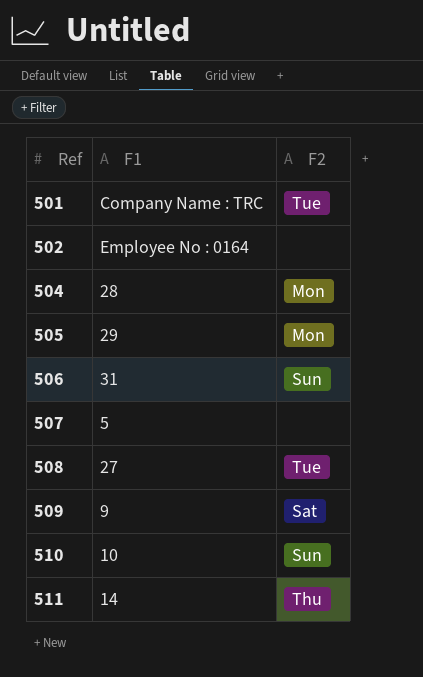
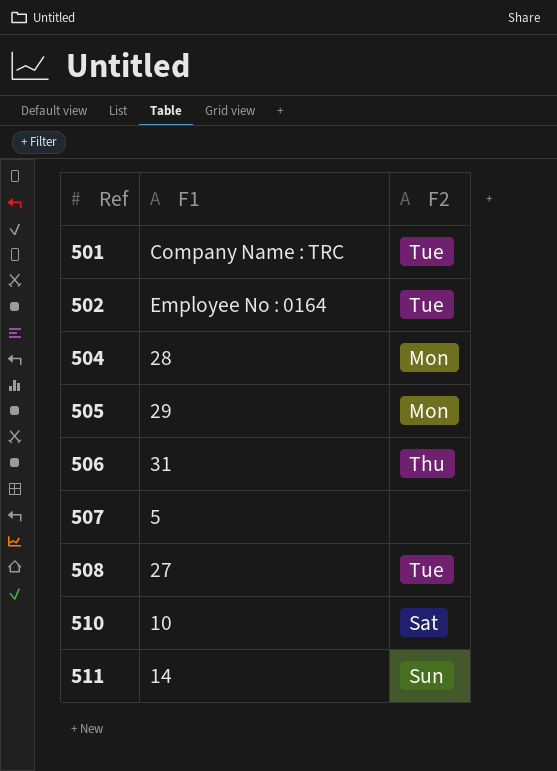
row 509: 9 | Sat -> none
502 | F2: none -> Tue
506 | F2: Sun -> Thu
510 | F2: Sun -> Sat
511 | F2: Thu -> Sun

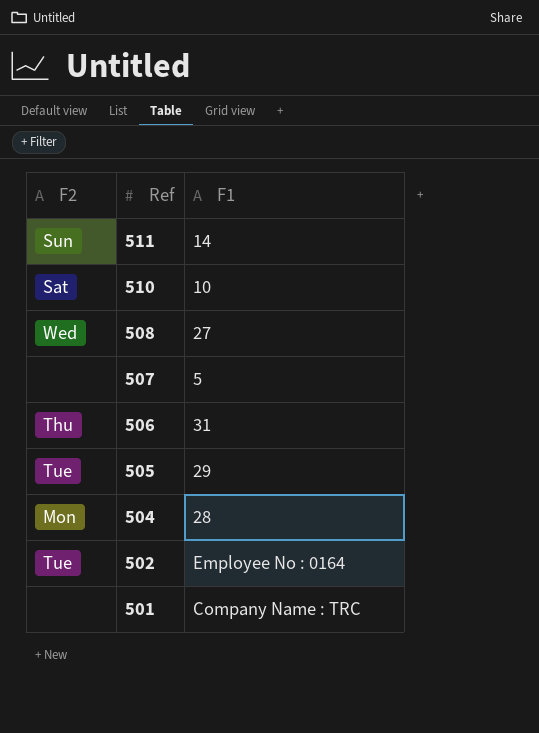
row order: Ref ascending -> Ref descending
column F2 | position: 3 -> 1
508 | F2: Tue -> Wed
505 | F2: Mon -> Tue
501 | F2: Tue -> none

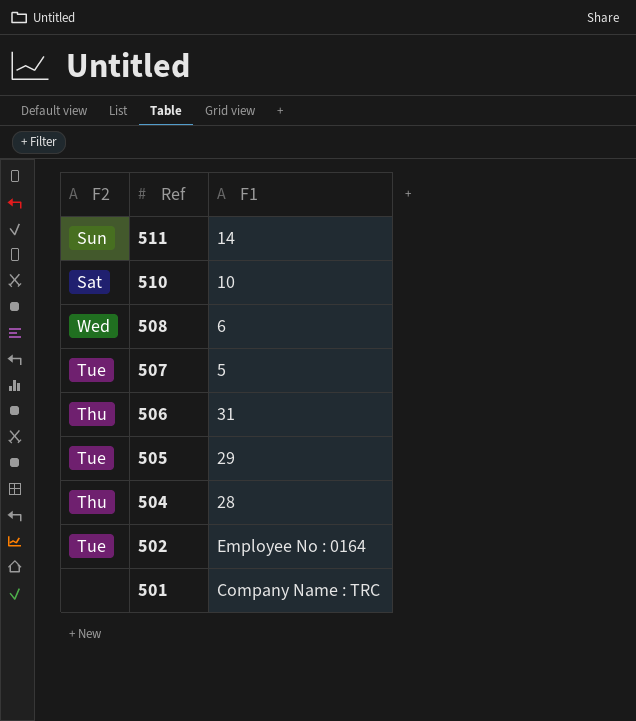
508 | F1: 27 -> 6
507 | F2: none -> Tue
504 | F2: Mon -> Thu

